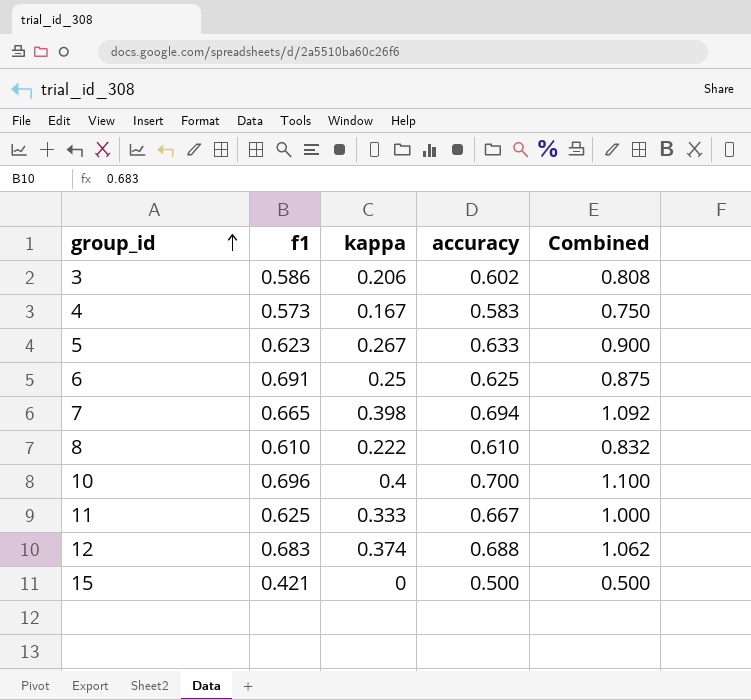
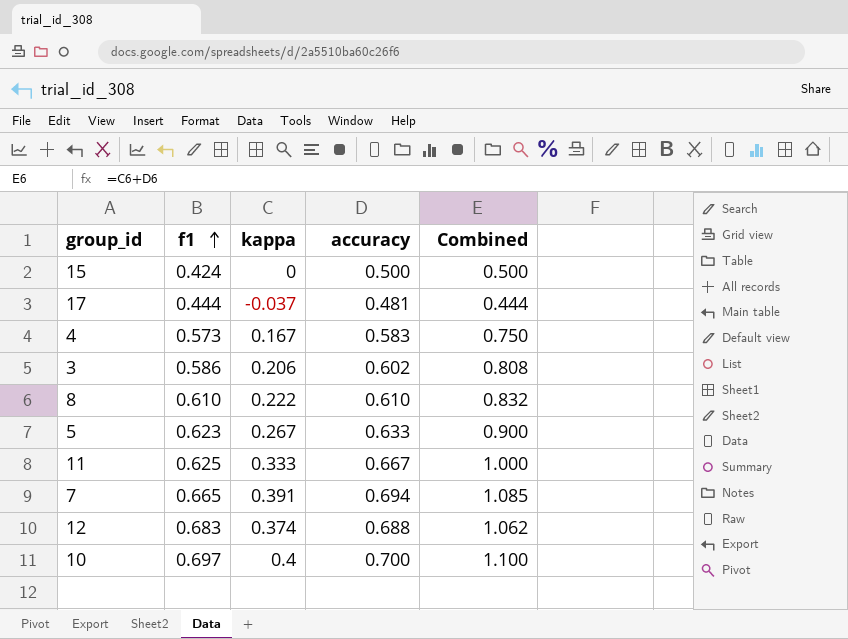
row order: group_id ascending -> f1 ascending
row 6: 0.691 | 0.25 | 0.625 | 0.875 -> none
15 | f1: 0.421 -> 0.424
row 17: none -> 0.444 | -0.037 | 0.481 | 0.444
7 | kappa: 0.398 -> 0.391
7 | Combined: 1.092 -> 1.085
10 | f1: 0.696 -> 0.697

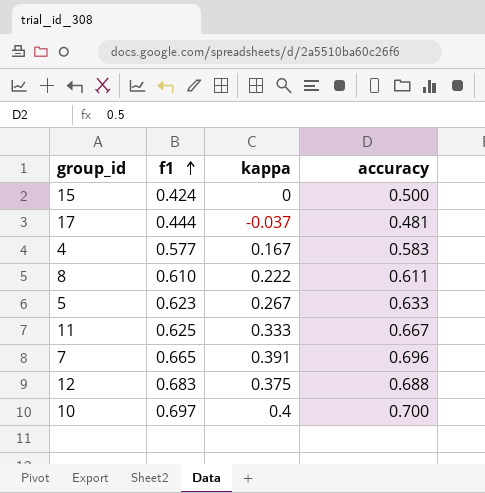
column Combined | formula: [kappa] + [accuracy] -> none
row 3: 0.586 | 0.206 | 0.602 | 0.808 -> none
4 | f1: 0.573 -> 0.577
8 | accuracy: 0.610 -> 0.611
7 | accuracy: 0.694 -> 0.696
12 | kappa: 0.374 -> 0.375

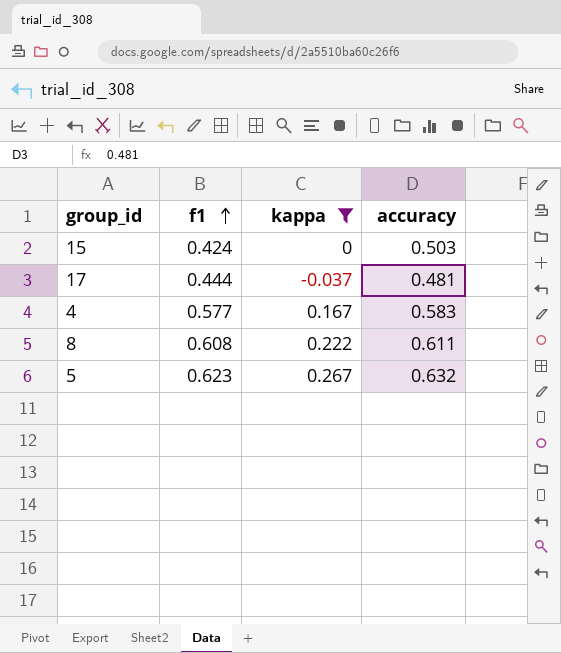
filter: none -> kappa <= 0.267
15 | accuracy: 0.500 -> 0.503
8 | f1: 0.610 -> 0.608
5 | accuracy: 0.633 -> 0.632

